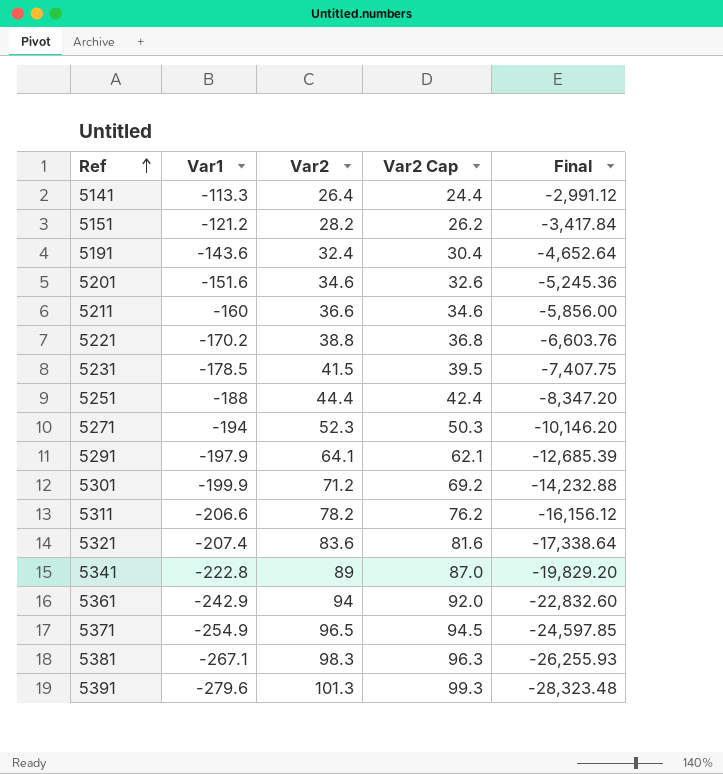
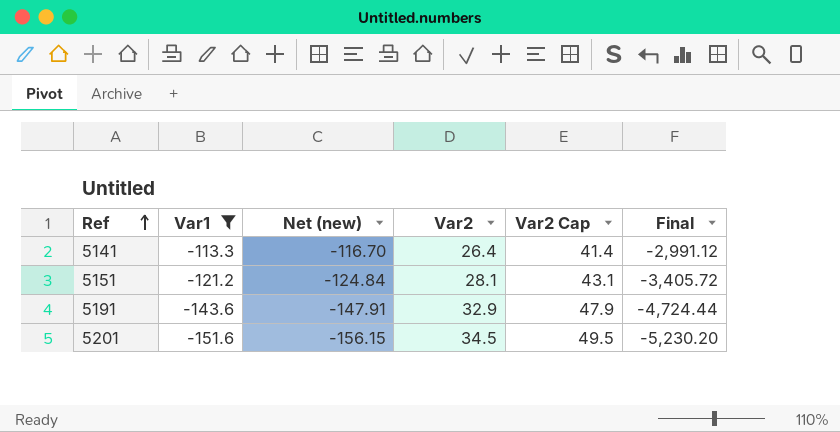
filter: none -> Var1 >= -151.6
column Net (new) | formula: none -> [Var1] * 1.03
column Var2 Cap | formula: [Var2] - 2 -> [Var2] + 15
5151 | Var2: 28.2 -> 28.1
5151 | Final: -3,417.84 -> -3,405.72
5191 | Var2: 32.4 -> 32.9
5191 | Final: -4,652.64 -> -4,724.44
5201 | Var2: 34.6 -> 34.5
5201 | Final: -5,245.36 -> -5,230.20

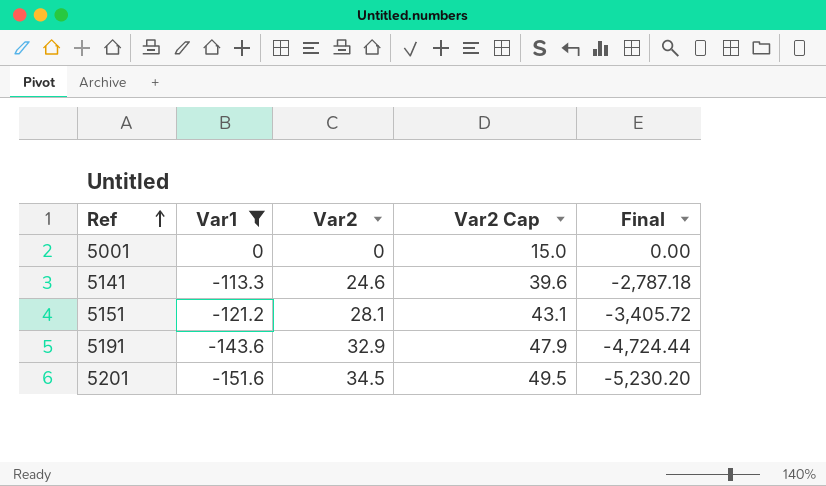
column Net (new) | formula: [Var1] * 1.03 -> none
row 5001: none -> 0 | 0 | 15.0 | 0.00
5141 | Var2: 26.4 -> 24.6
5141 | Var2 Cap: 41.4 -> 39.6
5141 | Final: -2,991.12 -> -2,787.18

